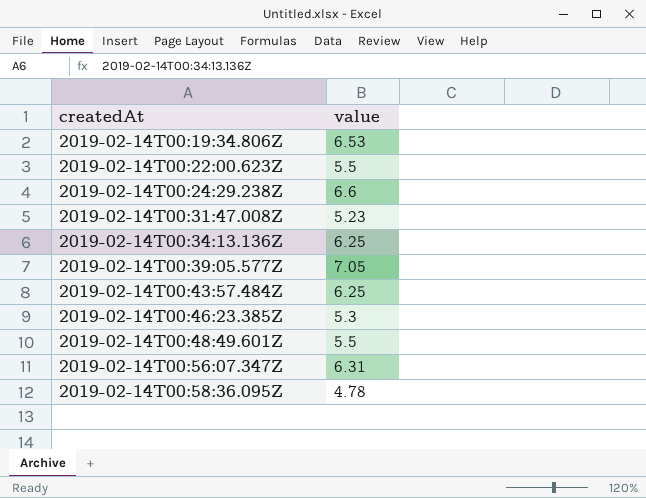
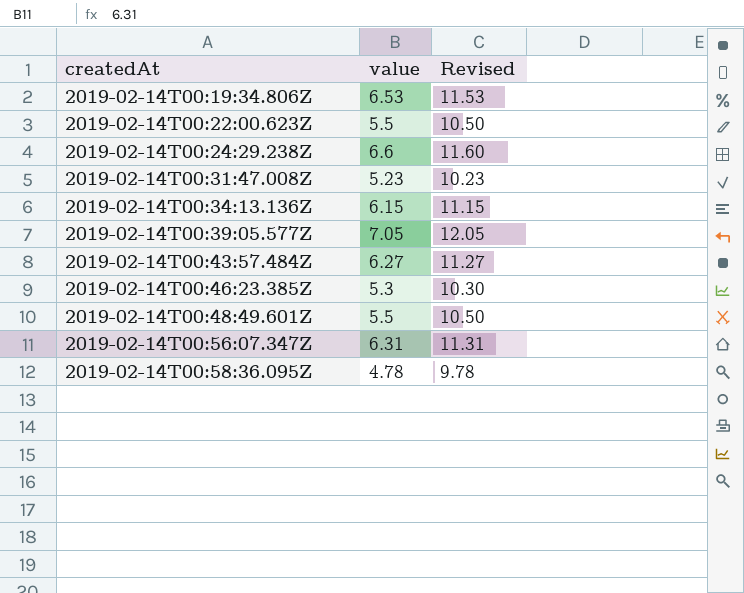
column Revised | formula: none -> [value] + 5
2019-02-14T00:34:13.136Z | value: 6.25 -> 6.15
2019-02-14T00:43:57.484Z | value: 6.25 -> 6.27

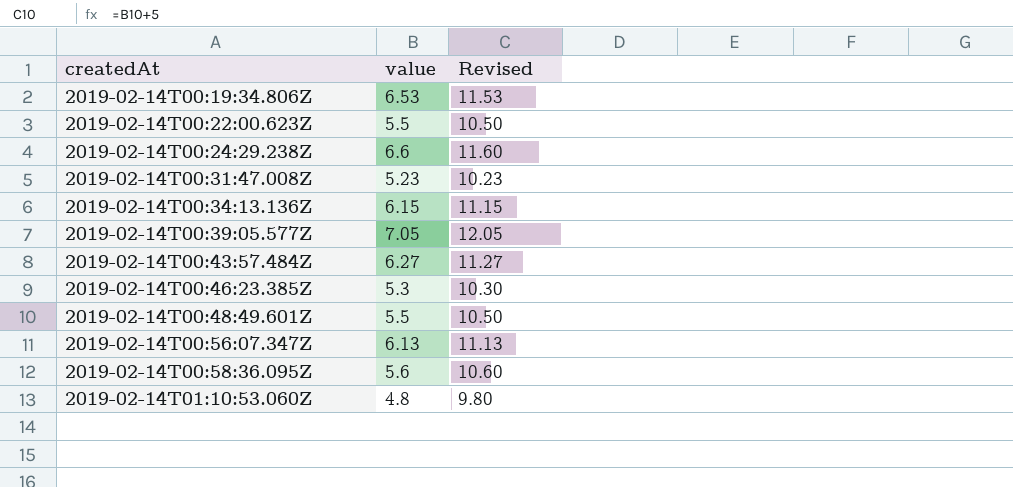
2019-02-14T00:56:07.347Z | value: 6.31 -> 6.13
2019-02-14T00:56:07.347Z | Revised: 11.31 -> 11.13
2019-02-14T00:58:36.095Z | value: 4.78 -> 5.6
2019-02-14T00:58:36.095Z | Revised: 9.78 -> 10.60
row 2019-02-14T01:10:53.060Z: none -> 4.8 | 9.80

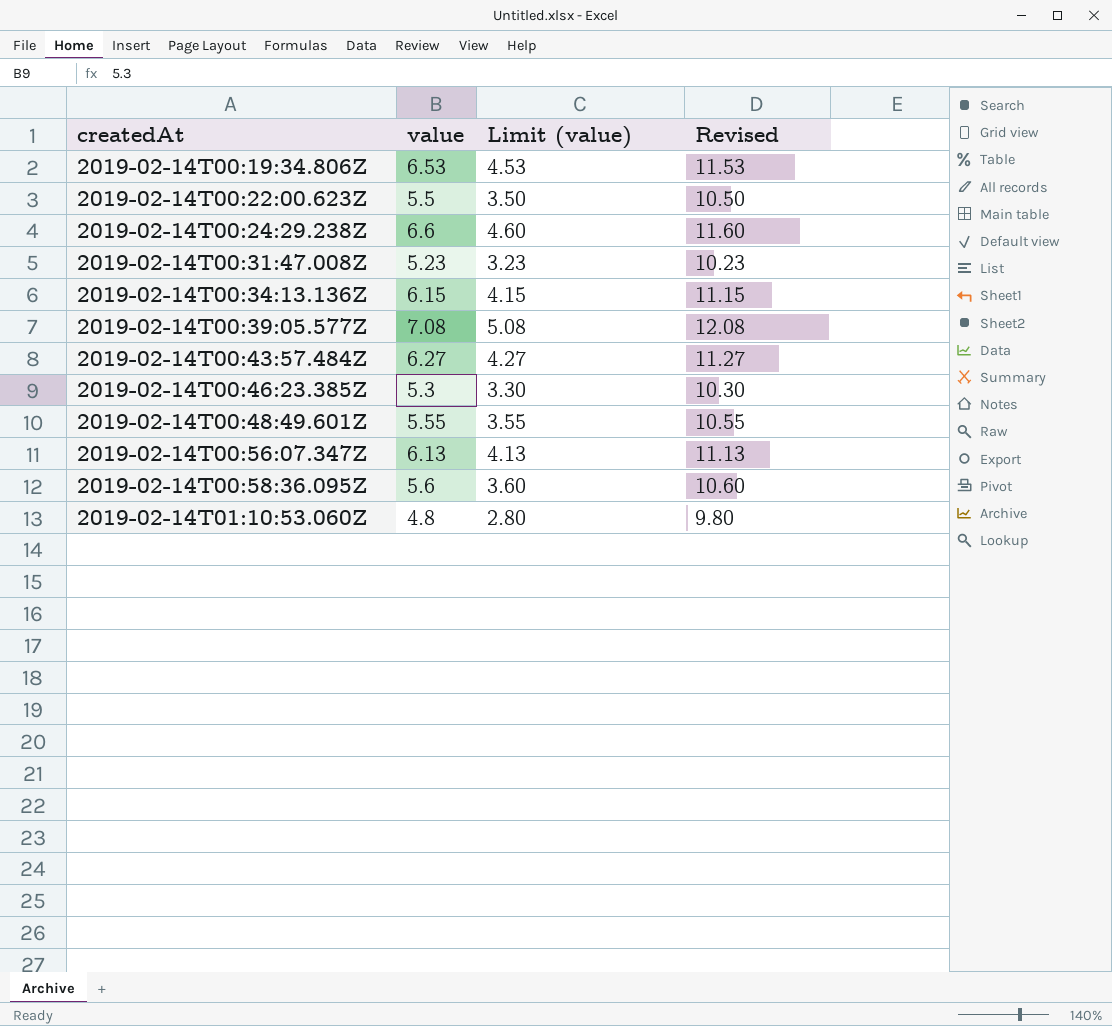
column Limit (value) | formula: none -> [value] - 2
2019-02-14T00:39:05.577Z | value: 7.05 -> 7.08
2019-02-14T00:39:05.577Z | Revised: 12.05 -> 12.08
2019-02-14T00:48:49.601Z | value: 5.5 -> 5.55
2019-02-14T00:48:49.601Z | Revised: 10.50 -> 10.55

